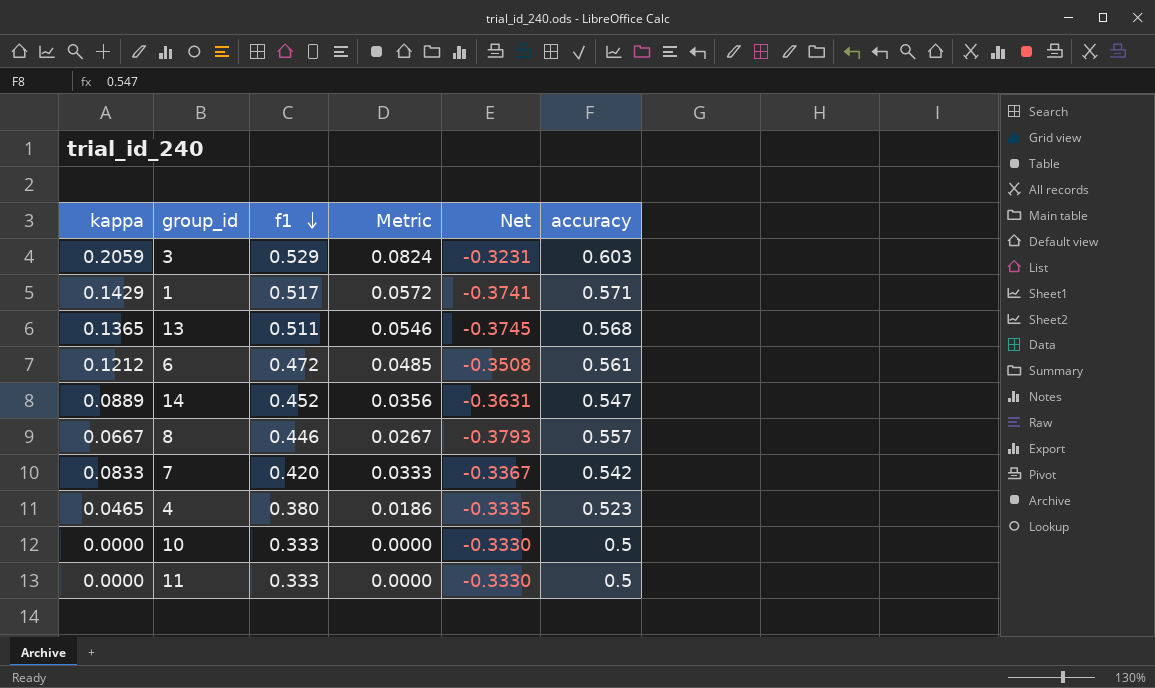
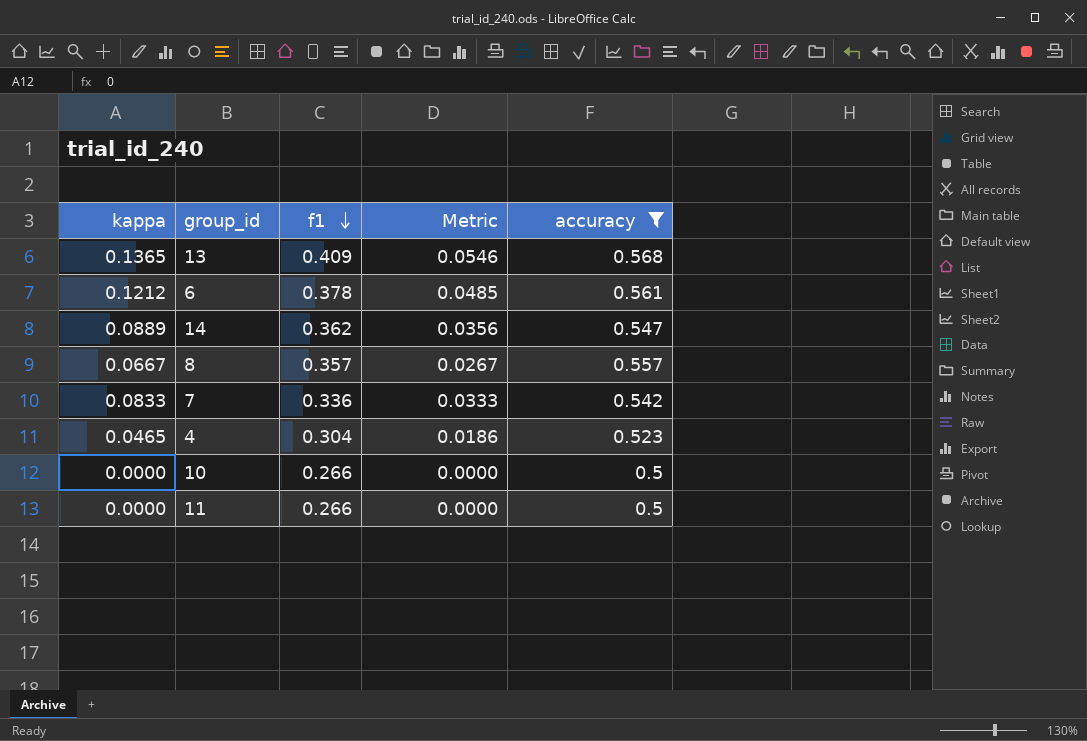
filter: none -> accuracy <= 0.568
column Net | formula: [kappa] - [f1] -> none
13 | f1: 0.511 -> 0.409
6 | f1: 0.472 -> 0.378
14 | f1: 0.452 -> 0.362
8 | f1: 0.446 -> 0.357
7 | f1: 0.420 -> 0.336
4 | f1: 0.380 -> 0.304
10 | f1: 0.333 -> 0.266
11 | f1: 0.333 -> 0.266

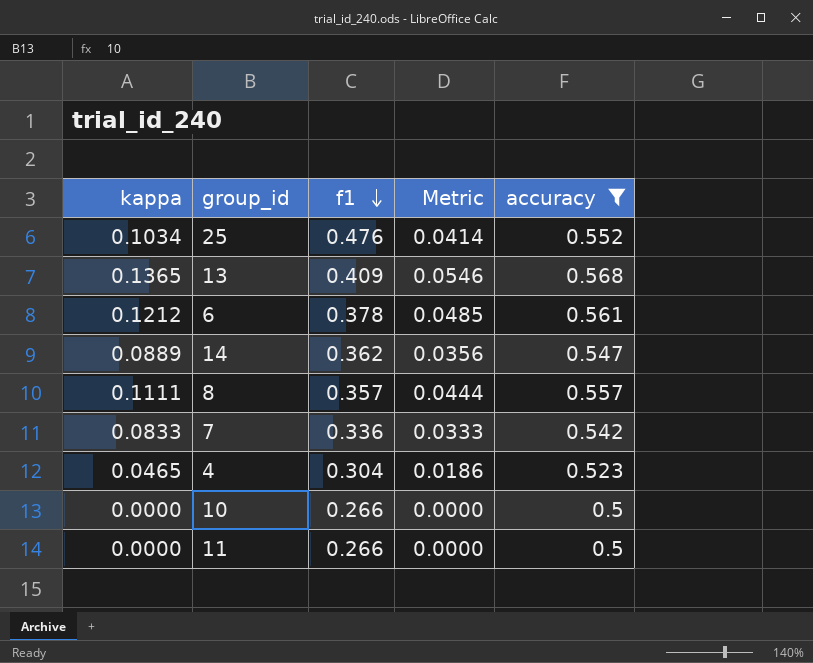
row 25: none -> 0.1034 | 0.476 | 0.0414 | 0.552
8 | kappa: 0.0667 -> 0.1111
8 | Metric: 0.0267 -> 0.0444

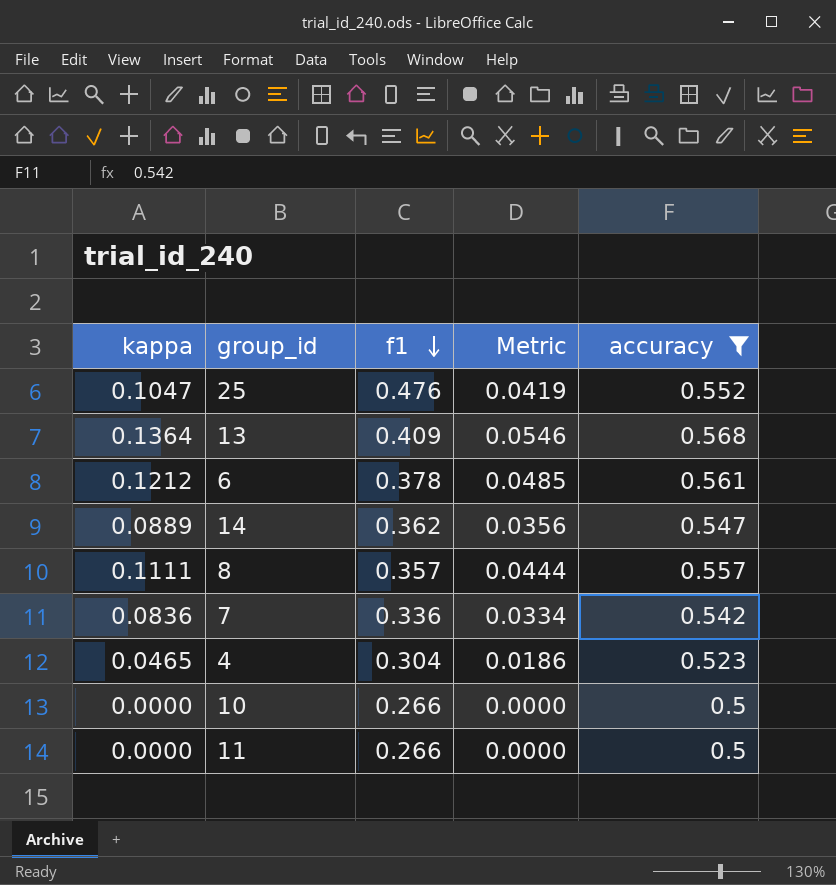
25 | kappa: 0.1034 -> 0.1047
25 | Metric: 0.0414 -> 0.0419
13 | kappa: 0.1365 -> 0.1364
7 | kappa: 0.0833 -> 0.0836
7 | Metric: 0.0333 -> 0.0334

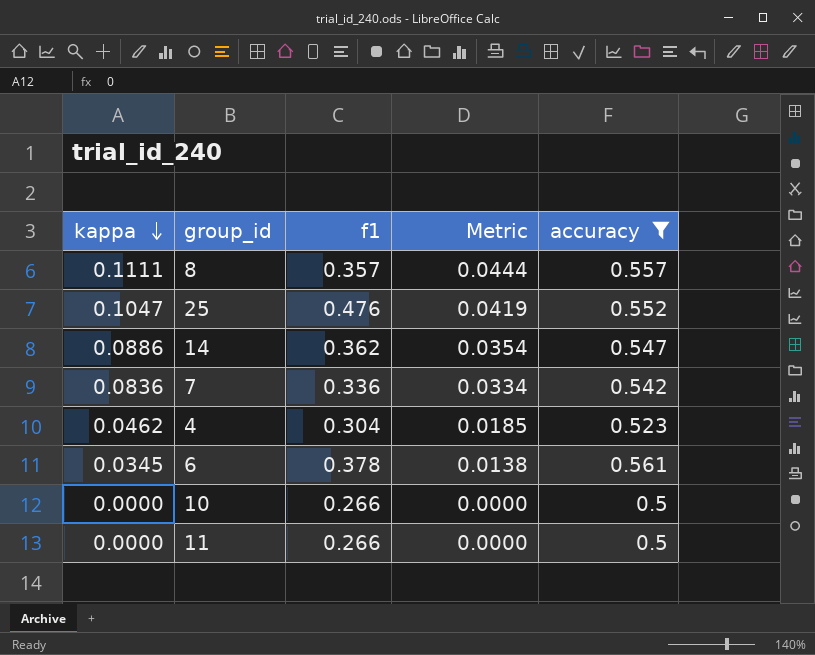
row order: f1 descending -> kappa descending
row 13: 0.1364 | 0.409 | 0.0546 | 0.568 -> none
14 | kappa: 0.0889 -> 0.0886
14 | Metric: 0.0356 -> 0.0354
4 | kappa: 0.0465 -> 0.0462
4 | Metric: 0.0186 -> 0.0185
6 | kappa: 0.1212 -> 0.0345
6 | Metric: 0.0485 -> 0.0138

